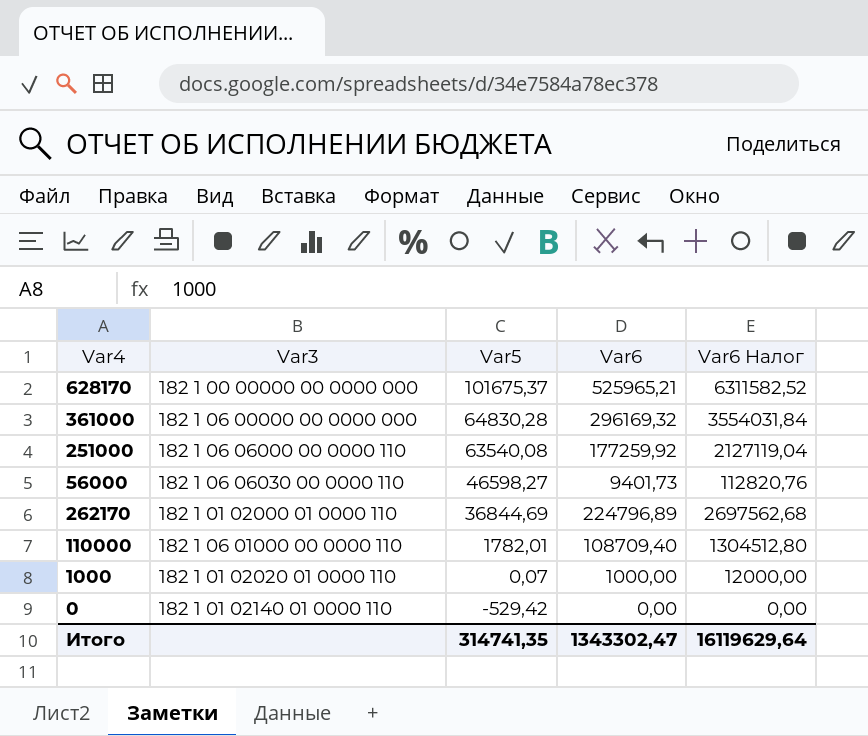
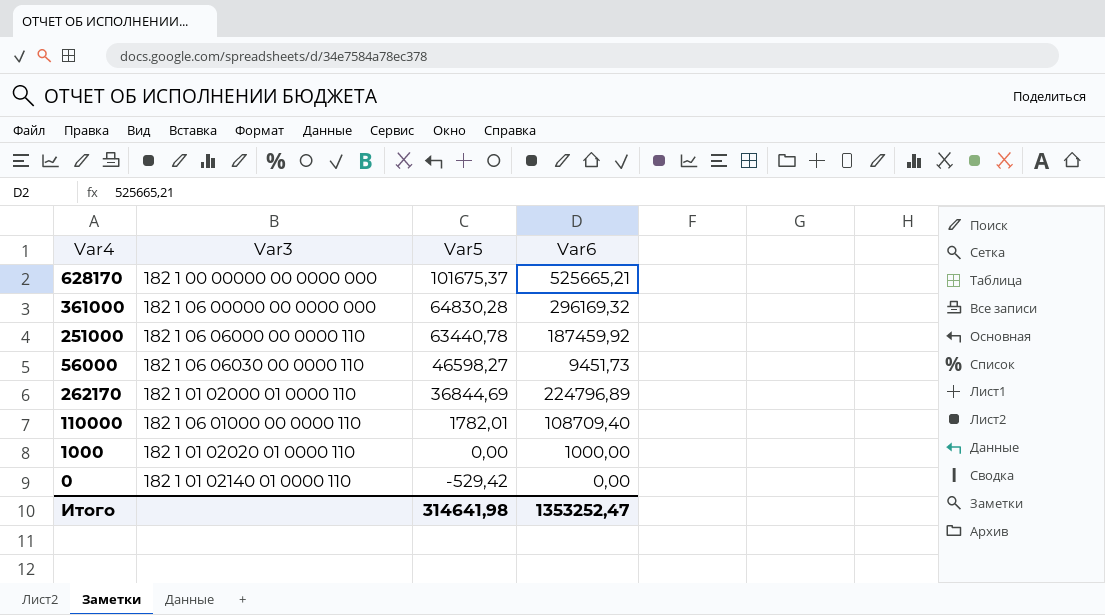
column Var6 Налог | formula: [Var6] * 12 -> none
628170 | Var6: 525965,21 -> 525665,21
251000 | Var5: 63540,08 -> 63440,78
251000 | Var6: 177259,92 -> 187459,92
56000 | Var6: 9401,73 -> 9451,73
1000 | Var5: 0,07 -> 0,00
Итого | Var5: 314741,35 -> 314641,98
Итого | Var6: 1343302,47 -> 1353252,47

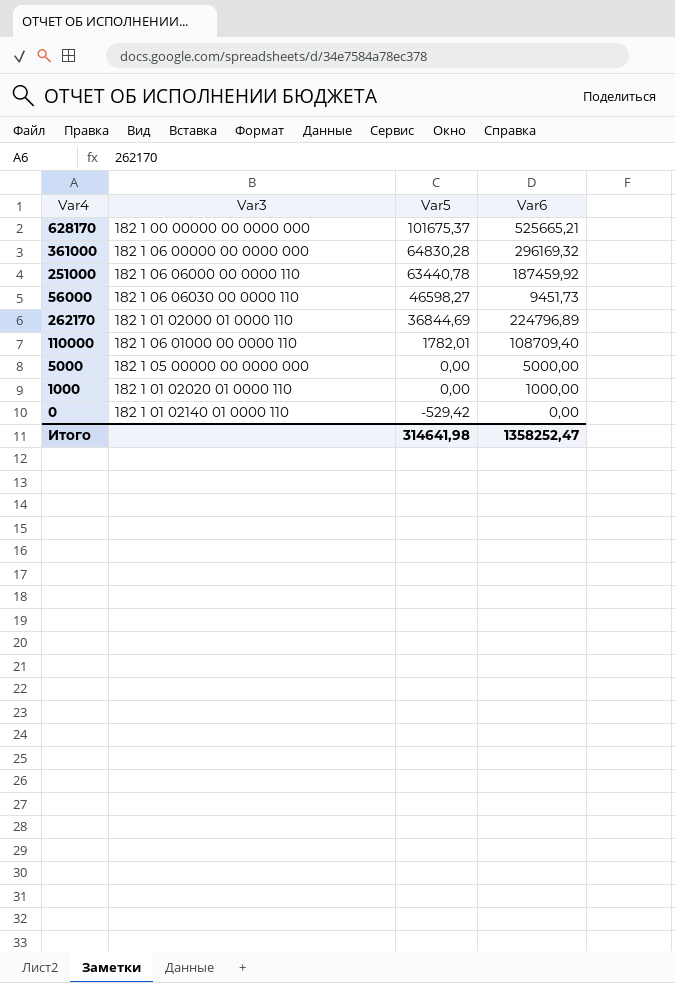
row 5000: none -> 182 1 05 00000 00 0000 000 | 0,00 | 5000,00
Итого | Var6: 1353252,47 -> 1358252,47

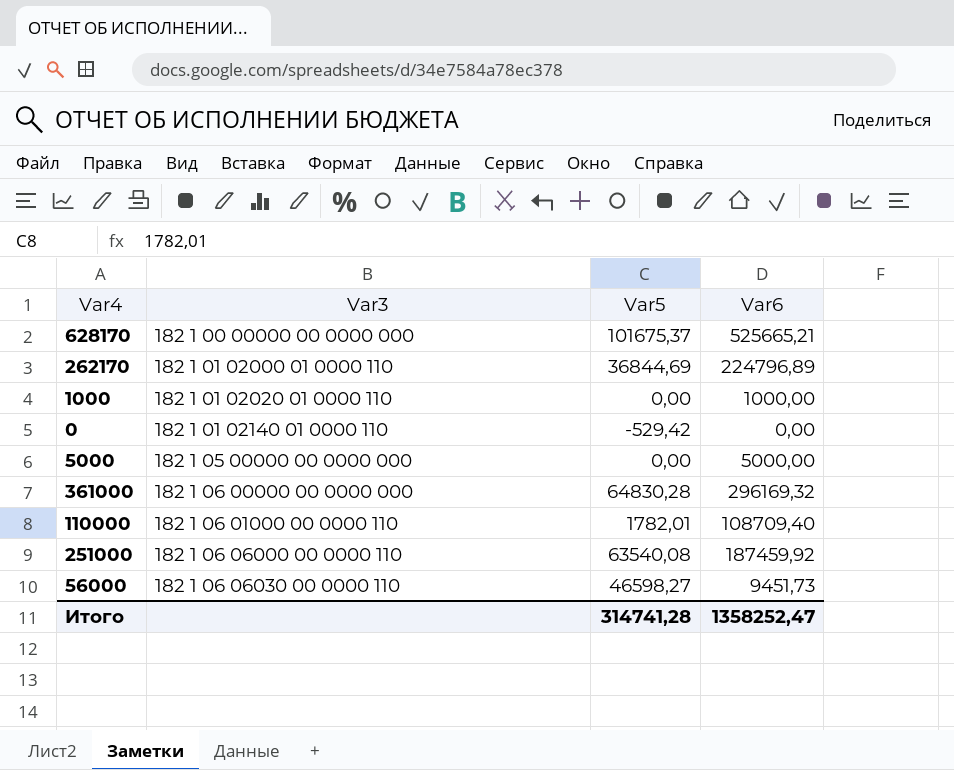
row order: Var5 descending -> Var3 ascending
251000 | Var5: 63440,78 -> 63540,08
Итого | Var5: 314641,98 -> 314741,28

